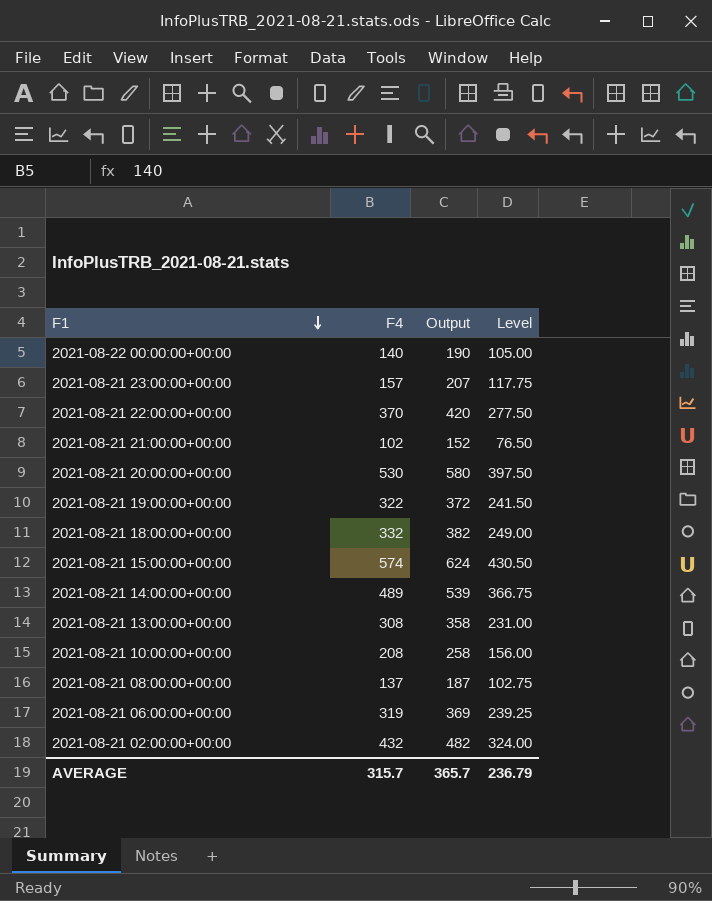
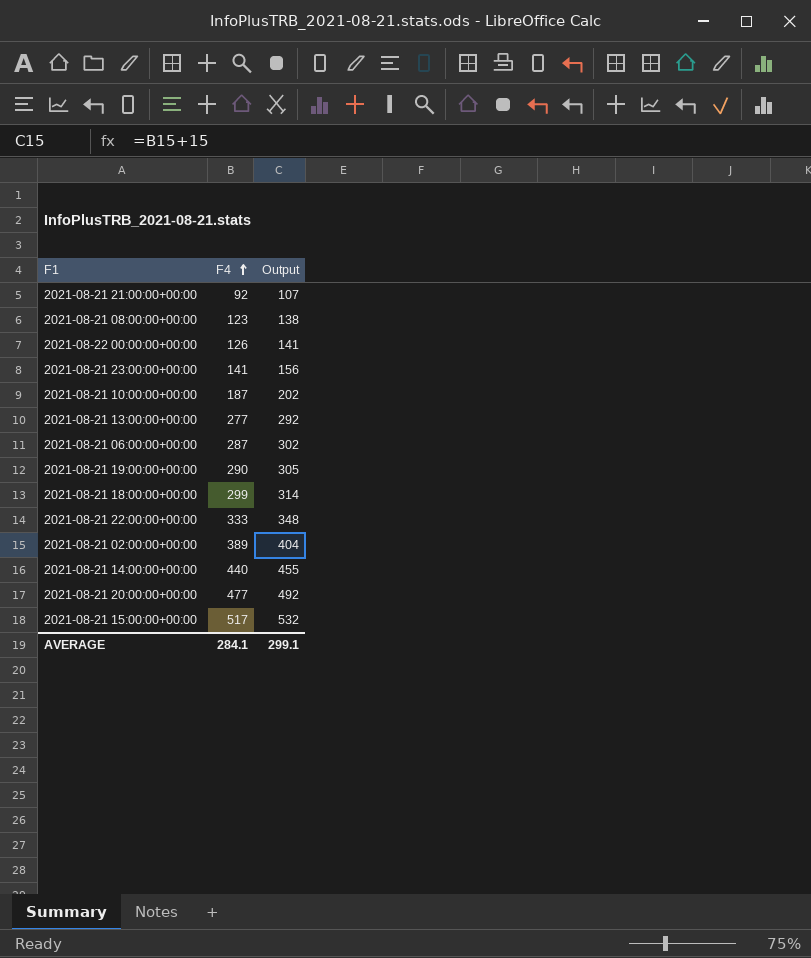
row order: F1 descending -> F4 ascending
column Level | formula: [F4] * 0.75 -> none
column Output | formula: [F4] + 50 -> [F4] + 15
2021-08-21 21:00:00+00:00 | F4: 102 -> 92
2021-08-21 08:00:00+00:00 | F4: 137 -> 123
2021-08-22 00:00:00+00:00 | F4: 140 -> 126
2021-08-21 23:00:00+00:00 | F4: 157 -> 141
2021-08-21 10:00:00+00:00 | F4: 208 -> 187
2021-08-21 13:00:00+00:00 | F4: 308 -> 277
2021-08-21 06:00:00+00:00 | F4: 319 -> 287
2021-08-21 19:00:00+00:00 | F4: 322 -> 290
2021-08-21 18:00:00+00:00 | F4: 332 -> 299
2021-08-21 22:00:00+00:00 | F4: 370 -> 333
2021-08-21 02:00:00+00:00 | F4: 432 -> 389
2021-08-21 14:00:00+00:00 | F4: 489 -> 440
2021-08-21 20:00:00+00:00 | F4: 530 -> 477
2021-08-21 15:00:00+00:00 | F4: 574 -> 517
AVERAGE | F4: 315.7 -> 284.1
AVERAGE | Output: 365.7 -> 299.1

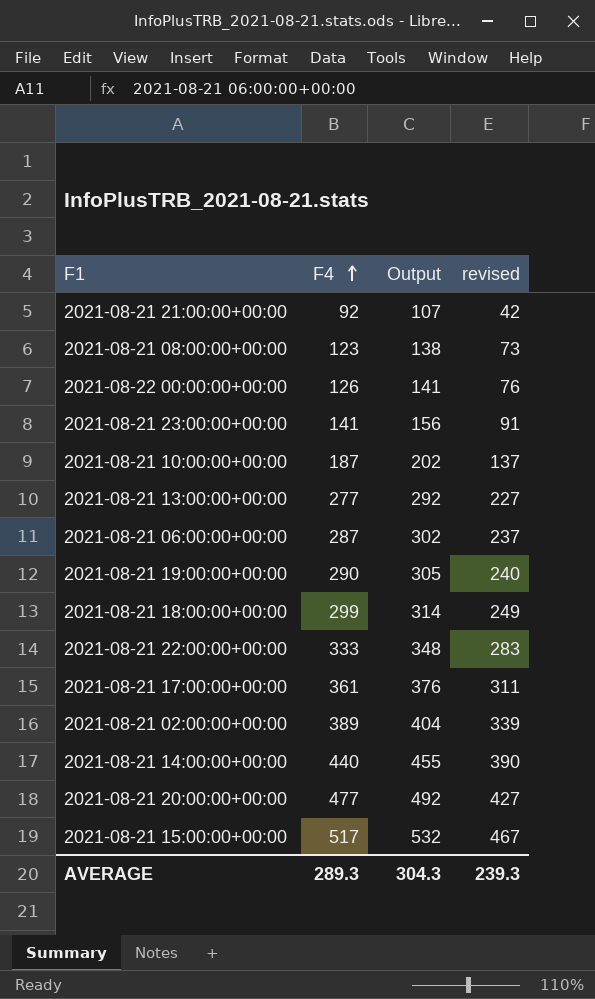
column revised | formula: none -> [F4] - 50
row 2021-08-21 17:00:00+00:00: none -> 361 | 376 | 311
AVERAGE | F4: 284.1 -> 289.3
AVERAGE | Output: 299.1 -> 304.3

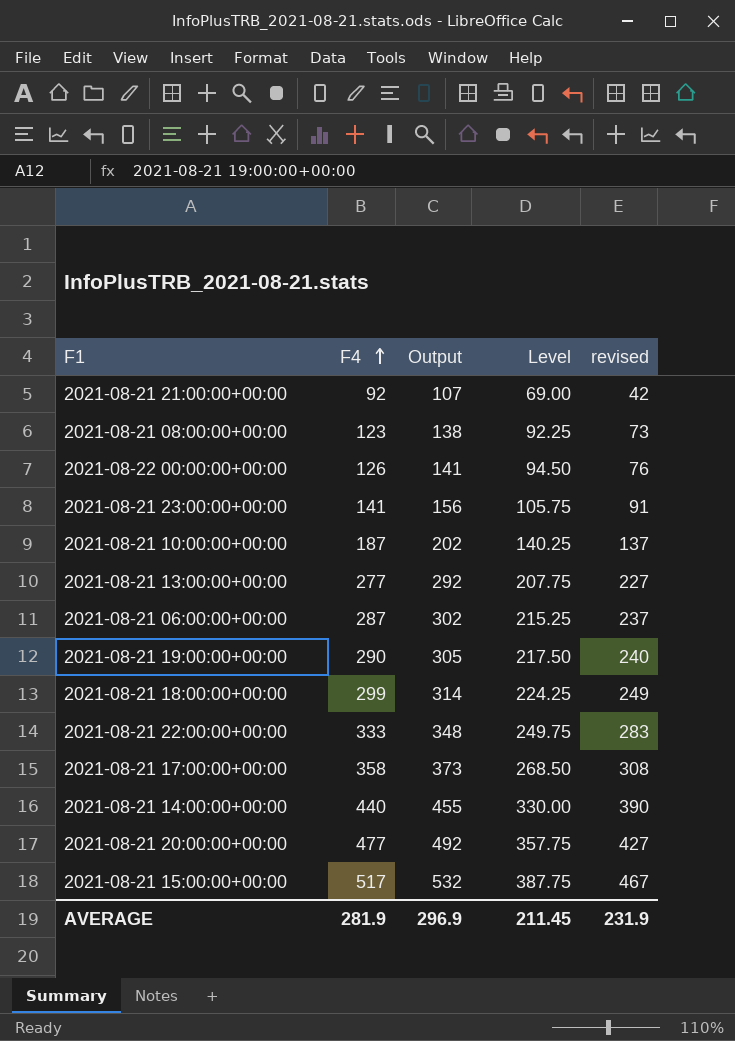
column Level | formula: none -> [F4] * 0.75
row 2021-08-21 02:00:00+00:00: 389 | 404 | 339 -> none
2021-08-21 17:00:00+00:00 | F4: 361 -> 358
2021-08-21 17:00:00+00:00 | Output: 376 -> 373
2021-08-21 17:00:00+00:00 | revised: 311 -> 308
AVERAGE | F4: 289.3 -> 281.9
AVERAGE | Output: 304.3 -> 296.9
AVERAGE | revised: 239.3 -> 231.9

